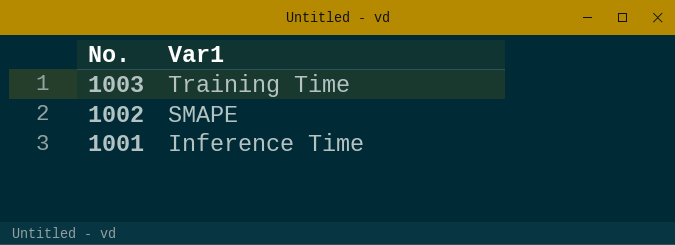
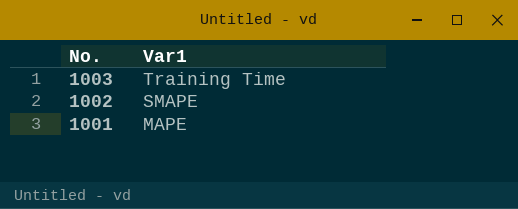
1001 | Var1: Inference Time -> MAPE

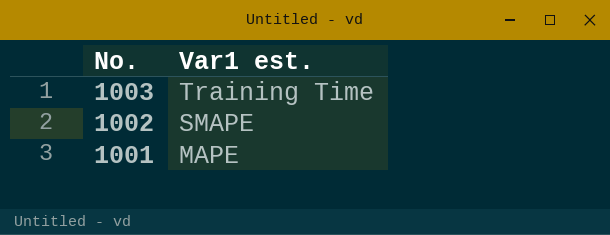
column name: Var1 -> Var1 est.

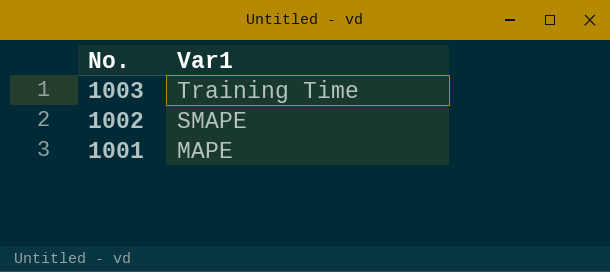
column name: Var1 est. -> Var1

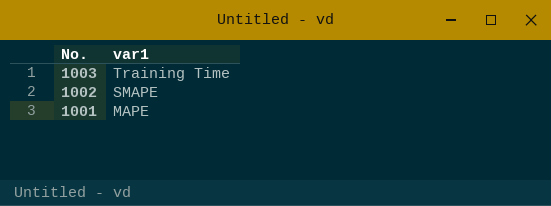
column name: Var1 -> var1

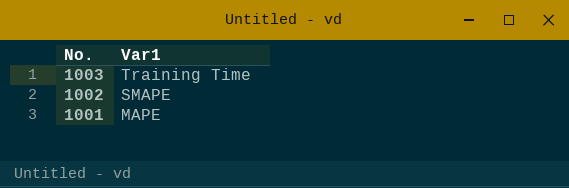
column name: var1 -> Var1

